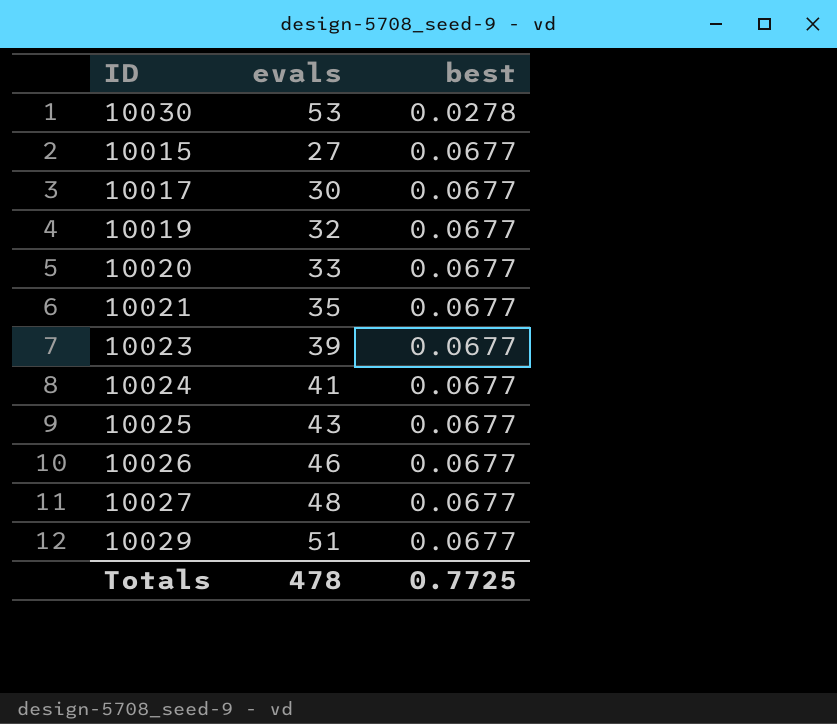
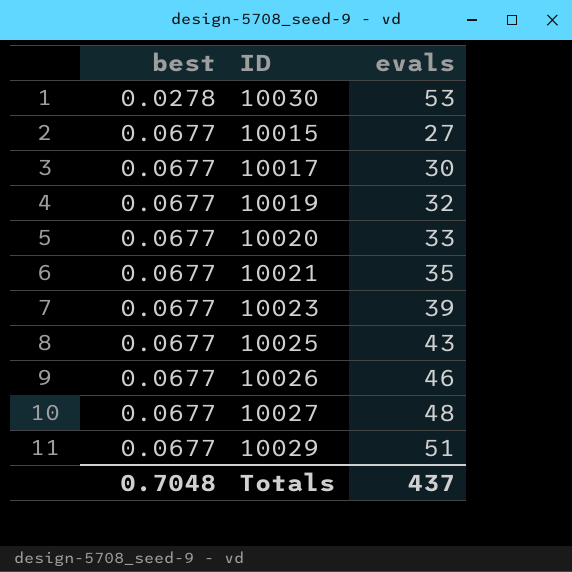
column best | position: 3 -> 1
row 10024: 41 | 0.0677 -> none
Totals | best: 0.7725 -> 0.7048
Totals | evals: 478 -> 437

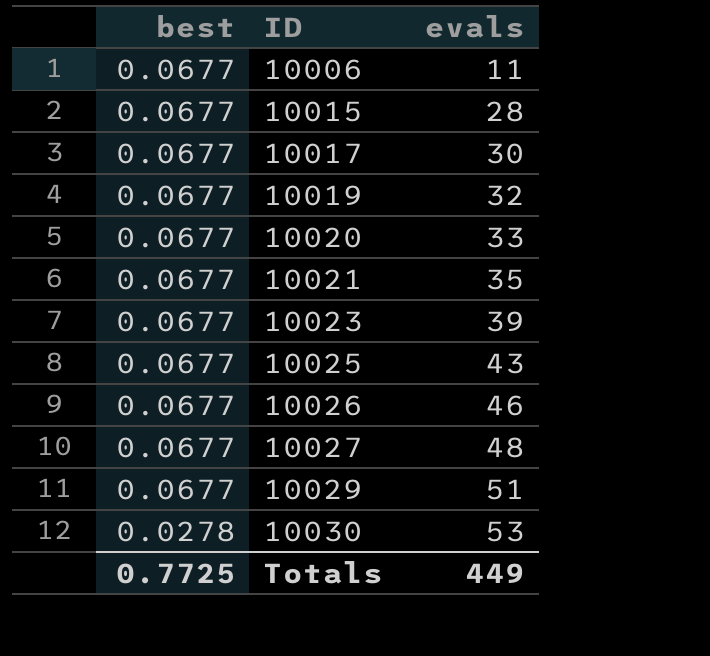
row order: best ascending -> best descending
row 10006: none -> 0.0677 | 11
10015 | evals: 27 -> 28
Totals | best: 0.7048 -> 0.7725
Totals | evals: 437 -> 449

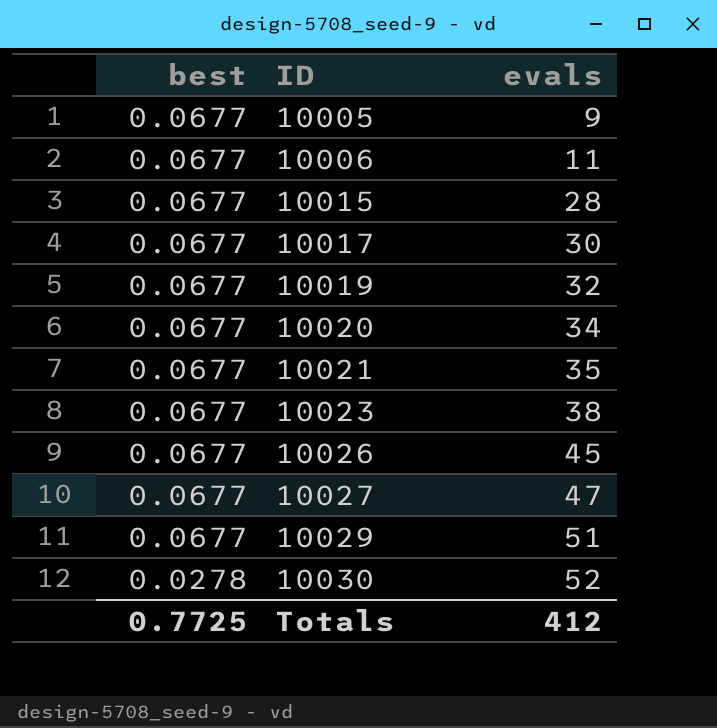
row 10025: 0.0677 | 43 -> none
row 10005: none -> 0.0677 | 9
10020 | evals: 33 -> 34
10023 | evals: 39 -> 38
10026 | evals: 46 -> 45
10027 | evals: 48 -> 47
10030 | evals: 53 -> 52
Totals | evals: 449 -> 412

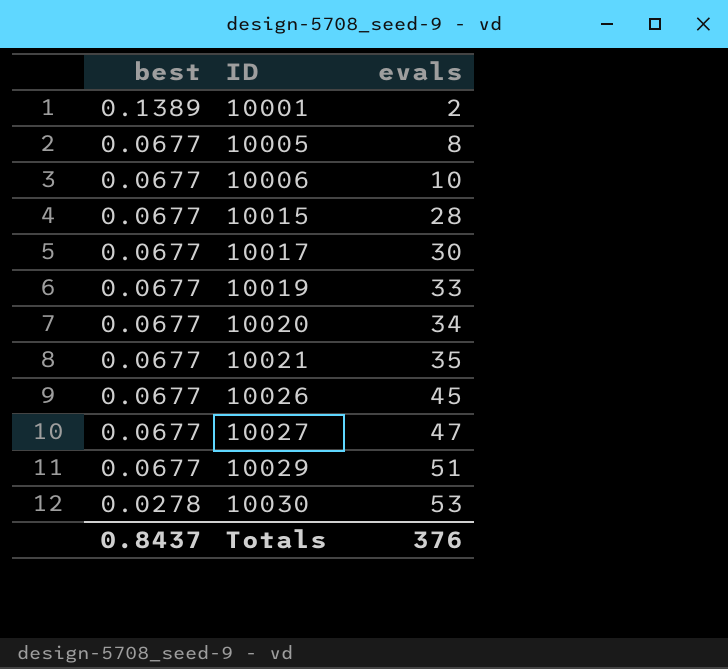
row 10023: 0.0677 | 38 -> none
row 10001: none -> 0.1389 | 2
10005 | evals: 9 -> 8
10006 | evals: 11 -> 10
10019 | evals: 32 -> 33
10030 | evals: 52 -> 53
Totals | best: 0.7725 -> 0.8437
Totals | evals: 412 -> 376

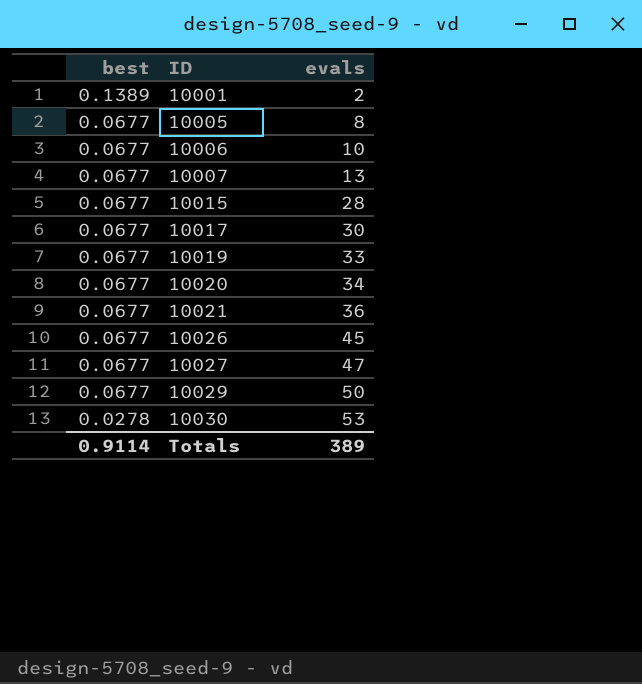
row 10007: none -> 0.0677 | 13
10021 | evals: 35 -> 36
10029 | evals: 51 -> 50
Totals | best: 0.8437 -> 0.9114
Totals | evals: 376 -> 389

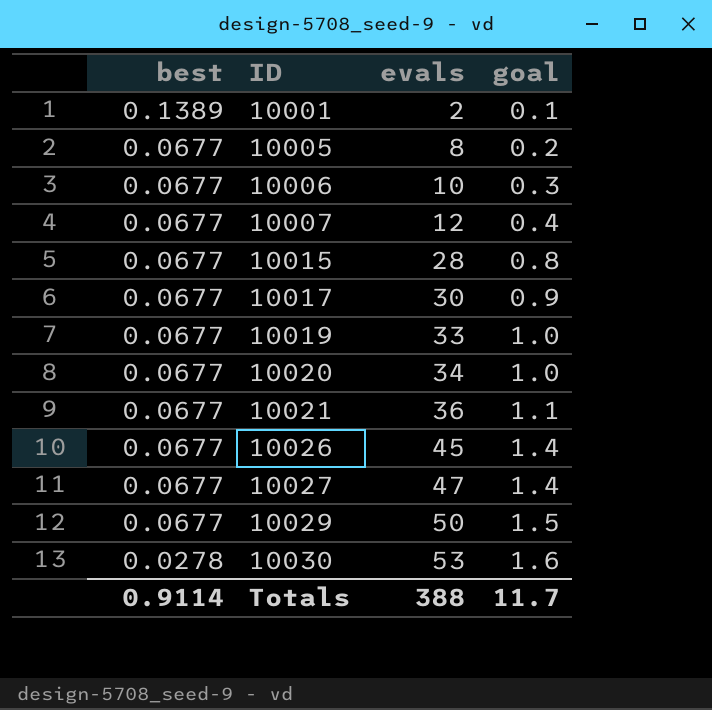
column goal | formula: none -> [evals] * 0.03
10007 | evals: 13 -> 12
Totals | evals: 389 -> 388

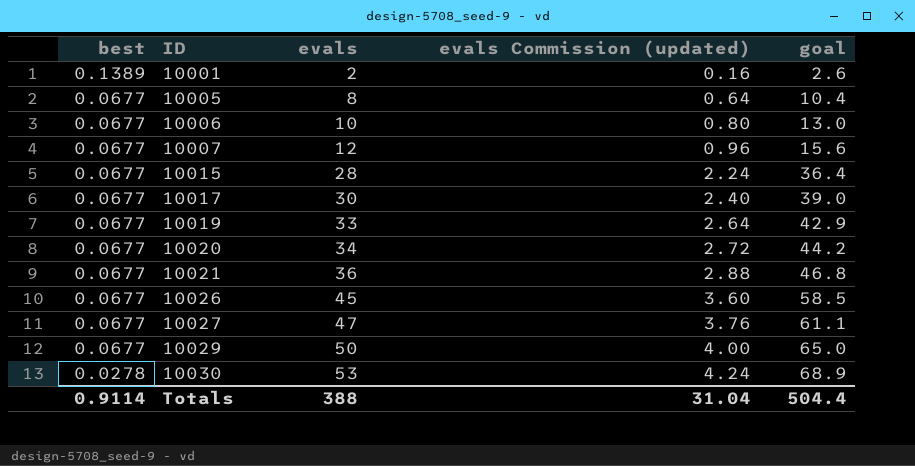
column evals Commission (updated) | formula: none -> [evals] * 0.08
column goal | formula: [evals] * 0.03 -> [evals] * 1.3
Totals | goal: 11.7 -> 504.4

